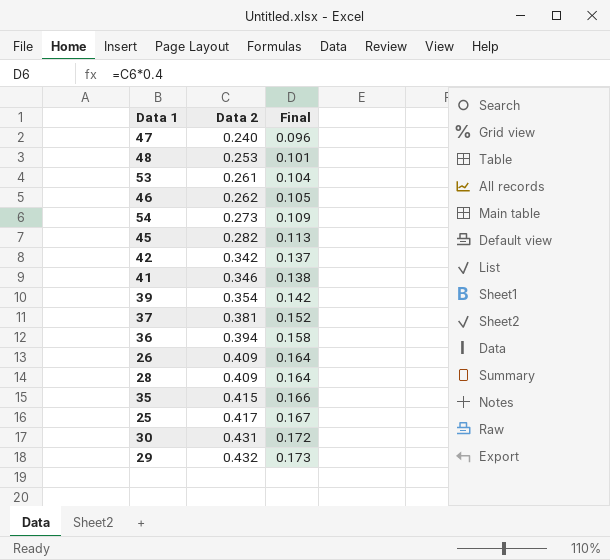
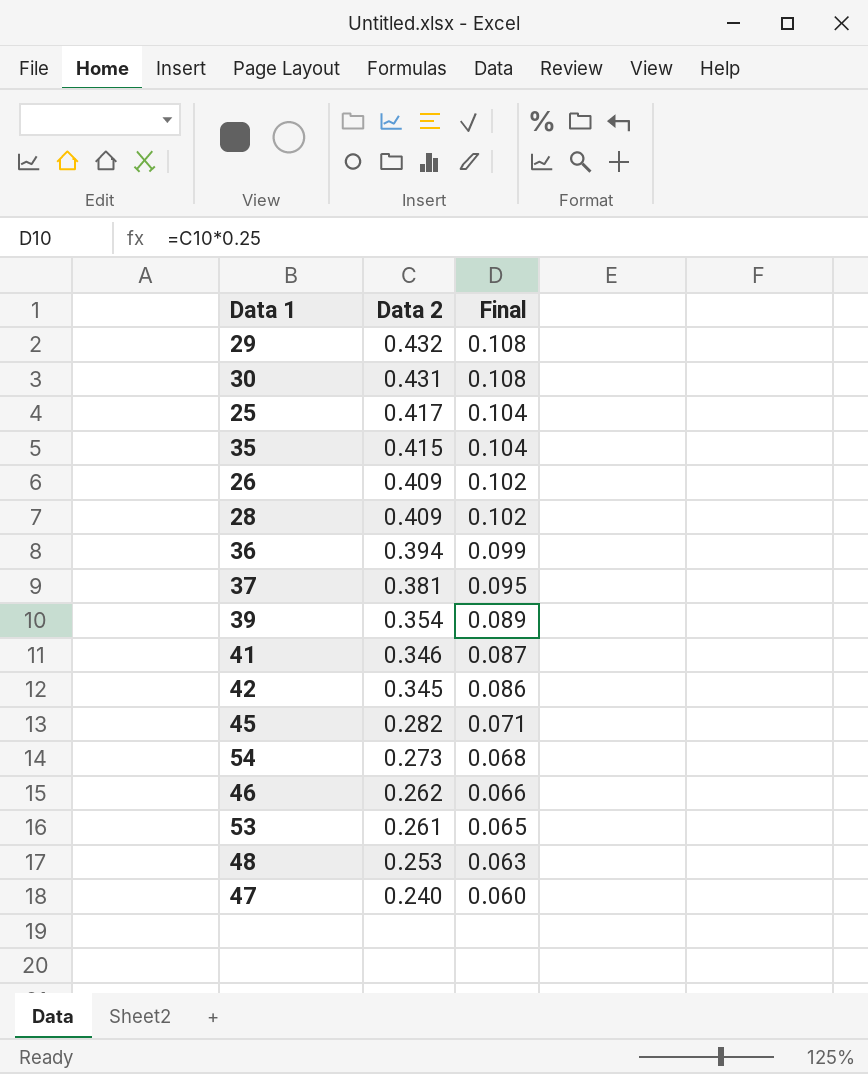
row order: Data 2 ascending -> Data 2 descending
column Final | formula: [Data 2] * 0.4 -> [Data 2] * 0.25
42 | Data 2: 0.342 -> 0.345

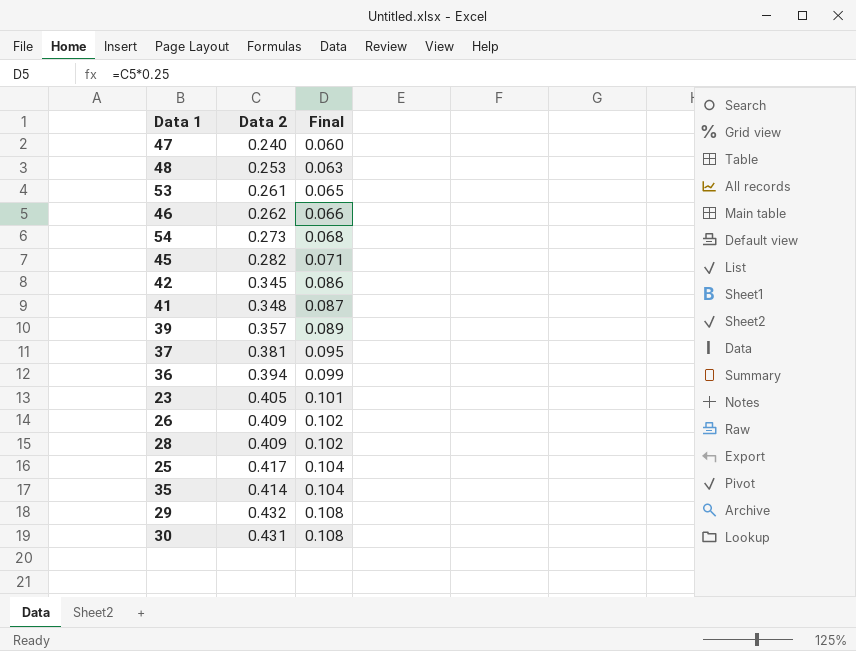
row order: Data 2 descending -> Final ascending
41 | Data 2: 0.346 -> 0.348
39 | Data 2: 0.354 -> 0.357
row 23: none -> 0.405 | 0.101
35 | Data 2: 0.415 -> 0.414

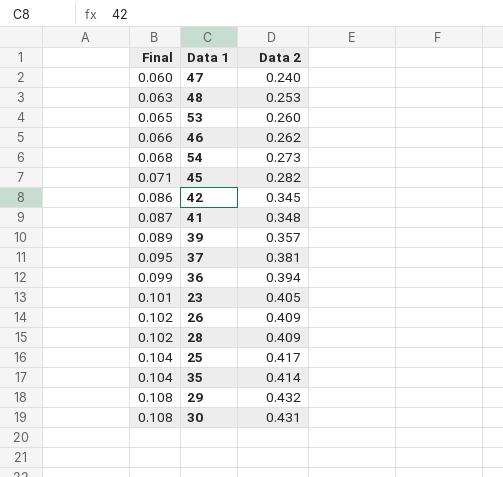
column Final | position: 3 -> 1
53 | Data 2: 0.261 -> 0.260

